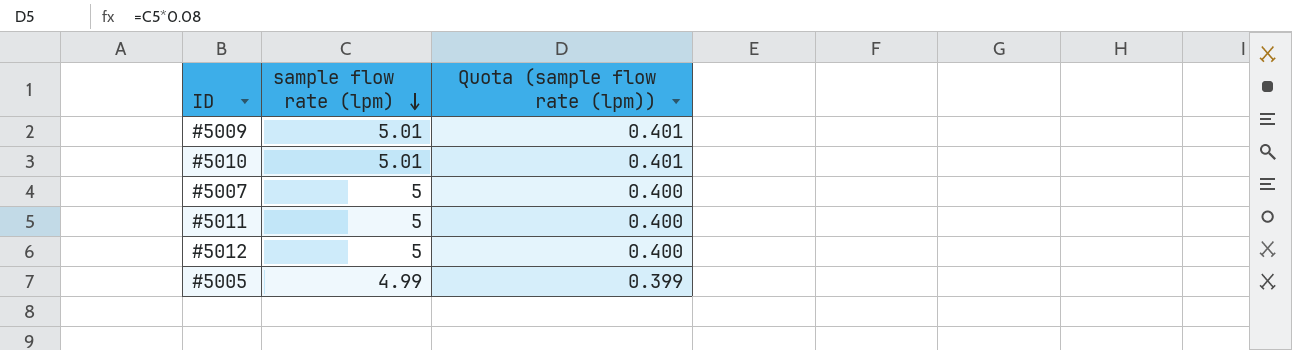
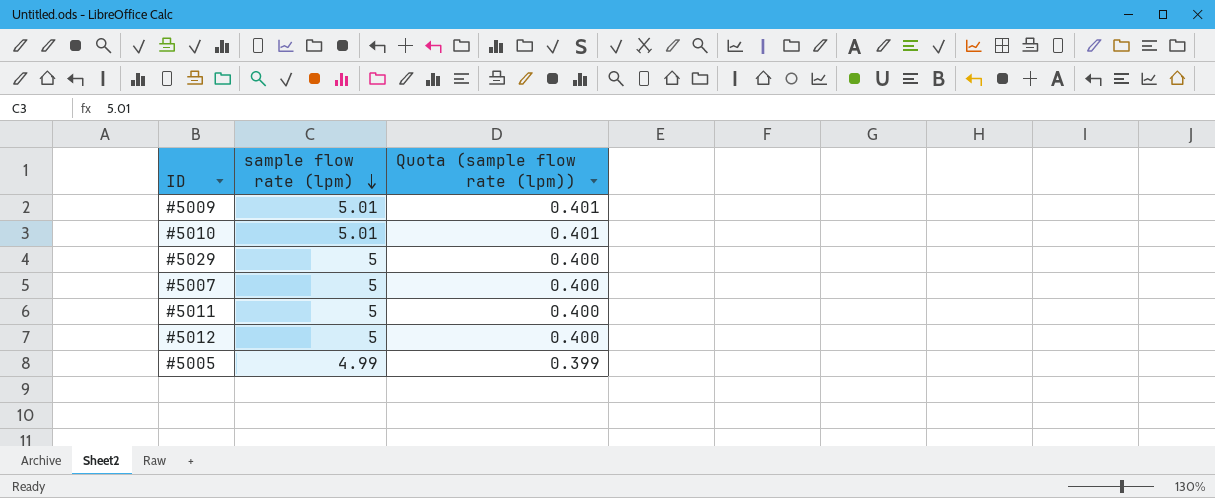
row #5029: none -> 5 | 0.400

